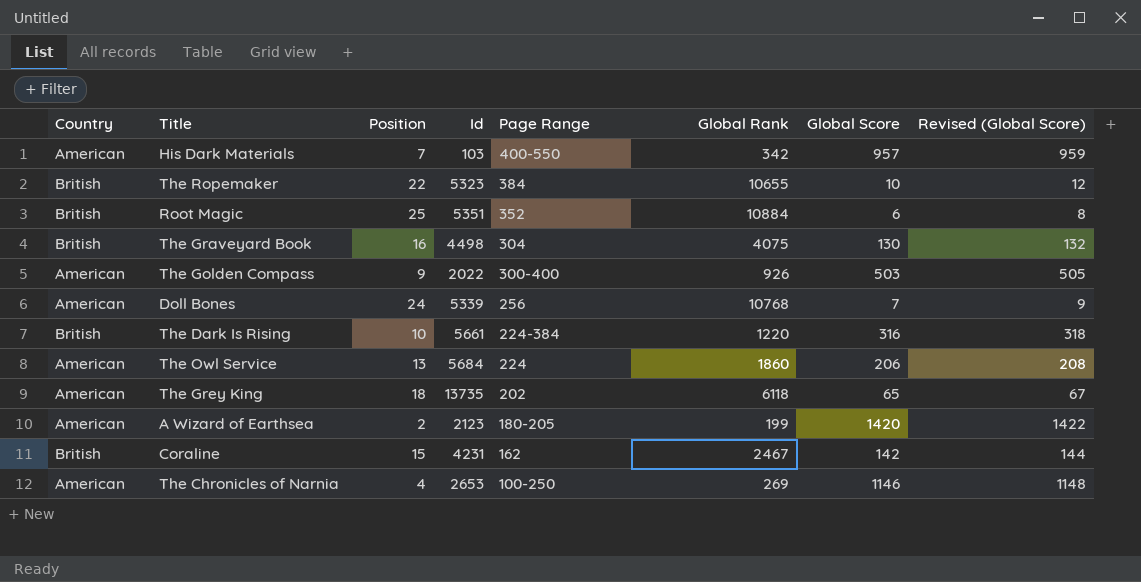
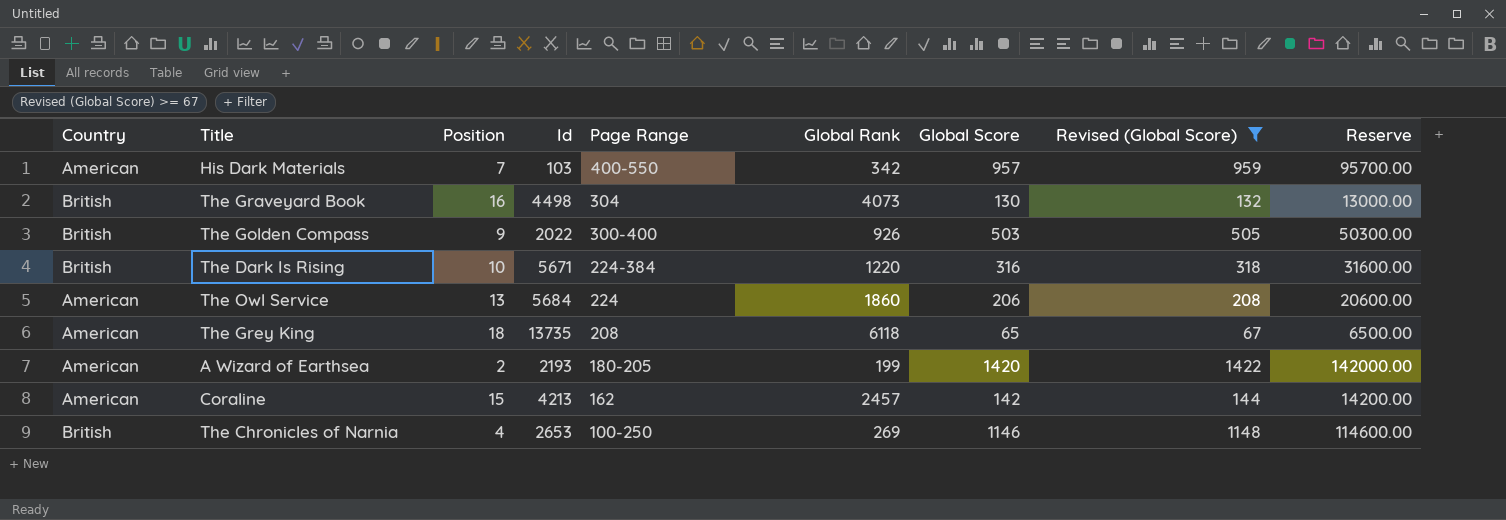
filter: none -> Revised (Global Score) >= 67
column Reserve | formula: none -> [Global Score] * 100
The Graveyard Book | Global Rank: 4075 -> 4073
The Golden Compass | Country: American -> British
The Dark Is Rising | Id: 5661 -> 5671
The Grey King | Page Range: 202 -> 208
A Wizard of Earthsea | Id: 2123 -> 2193
Coraline | Country: British -> American
Coraline | Id: 4231 -> 4213
Coraline | Global Rank: 2467 -> 2457
The Chronicles of Narnia | Country: American -> British

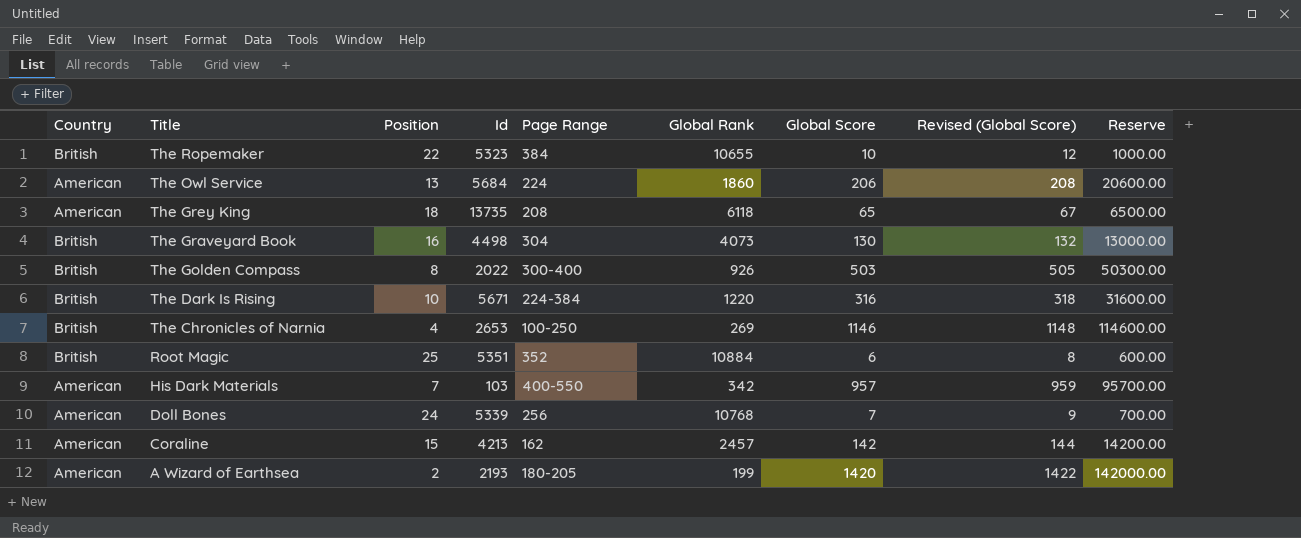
filter: Revised (Global Score) >= 67 -> none
row order: Page Range descending -> Title descending
The Golden Compass | Position: 9 -> 8

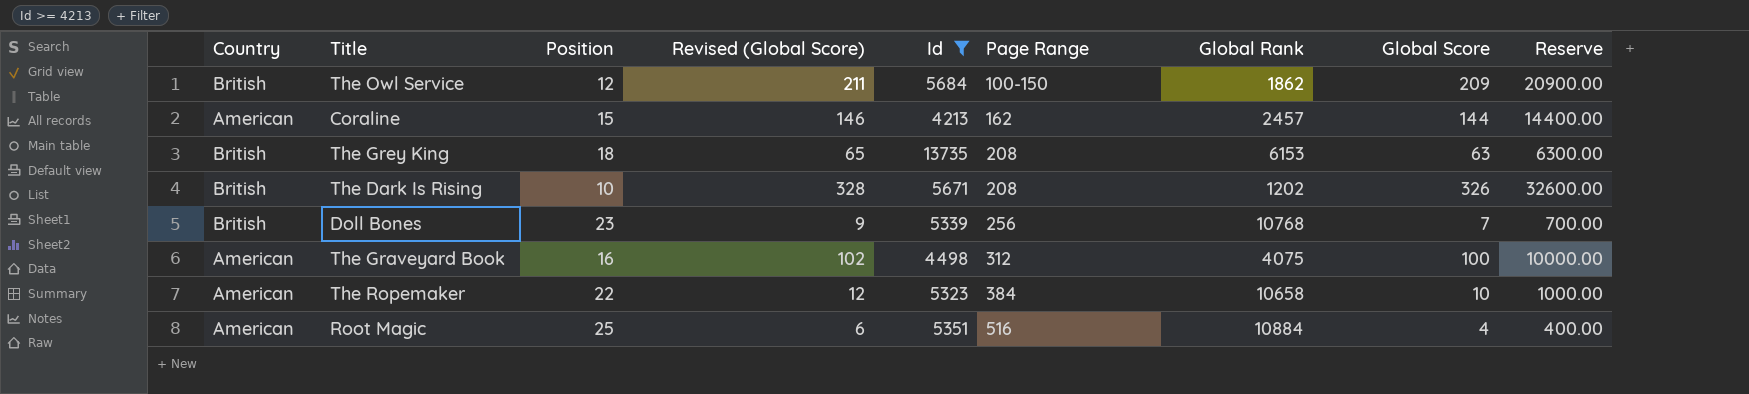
filter: none -> Id >= 4213
row order: Title descending -> Page Range ascending
column Revised (Global Score) | position: 8 -> 4
The Owl Service | Country: American -> British
The Owl Service | Position: 13 -> 12
The Owl Service | Revised (Global Score): 208 -> 211
The Owl Service | Page Range: 224 -> 100-150
The Owl Service | Global Rank: 1860 -> 1862
The Owl Service | Global Score: 206 -> 209
The Owl Service | Reserve: 20600.00 -> 20900.00
Coraline | Revised (Global Score): 144 -> 146
Coraline | Global Score: 142 -> 144
Coraline | Reserve: 14200.00 -> 14400.00
The Grey King | Country: American -> British
The Grey King | Revised (Global Score): 67 -> 65
The Grey King | Global Rank: 6118 -> 6153
The Grey King | Global Score: 65 -> 63
The Grey King | Reserve: 6500.00 -> 6300.00
The Dark Is Rising | Revised (Global Score): 318 -> 328
The Dark Is Rising | Page Range: 224-384 -> 208
The Dark Is Rising | Global Rank: 1220 -> 1202
The Dark Is Rising | Global Score: 316 -> 326
The Dark Is Rising | Reserve: 31600.00 -> 32600.00
Doll Bones | Country: American -> British
Doll Bones | Position: 24 -> 23
The Graveyard Book | Country: British -> American
The Graveyard Book | Revised (Global Score): 132 -> 102
The Graveyard Book | Page Range: 304 -> 312
The Graveyard Book | Global Rank: 4073 -> 4075
The Graveyard Book | Global Score: 130 -> 100
The Graveyard Book | Reserve: 13000.00 -> 10000.00
The Ropemaker | Country: British -> American
The Ropemaker | Global Rank: 10655 -> 10658
Root Magic | Country: British -> American
Root Magic | Revised (Global Score): 8 -> 6
Root Magic | Page Range: 352 -> 516
Root Magic | Global Score: 6 -> 4
Root Magic | Reserve: 600.00 -> 400.00

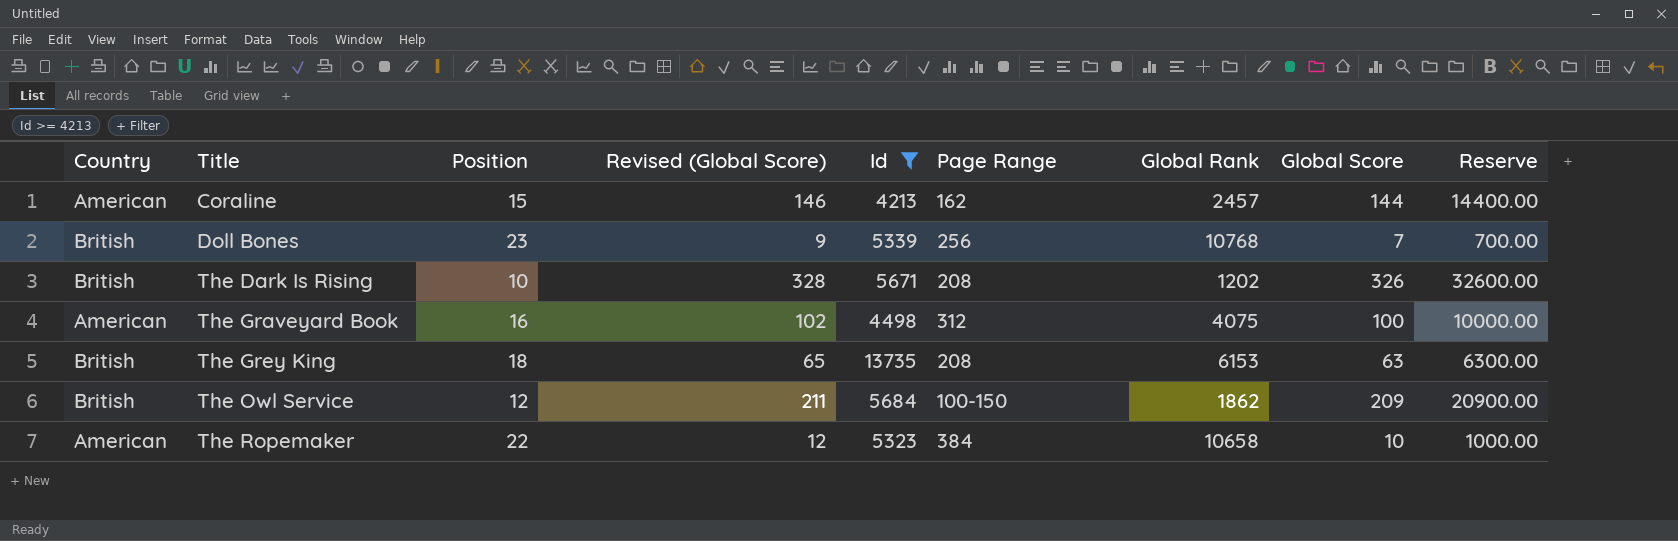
row order: Page Range ascending -> Title ascending
row Root Magic: American | 25 | 6 | 5351 | 516 | 10884 | 4 | 400.00 -> none

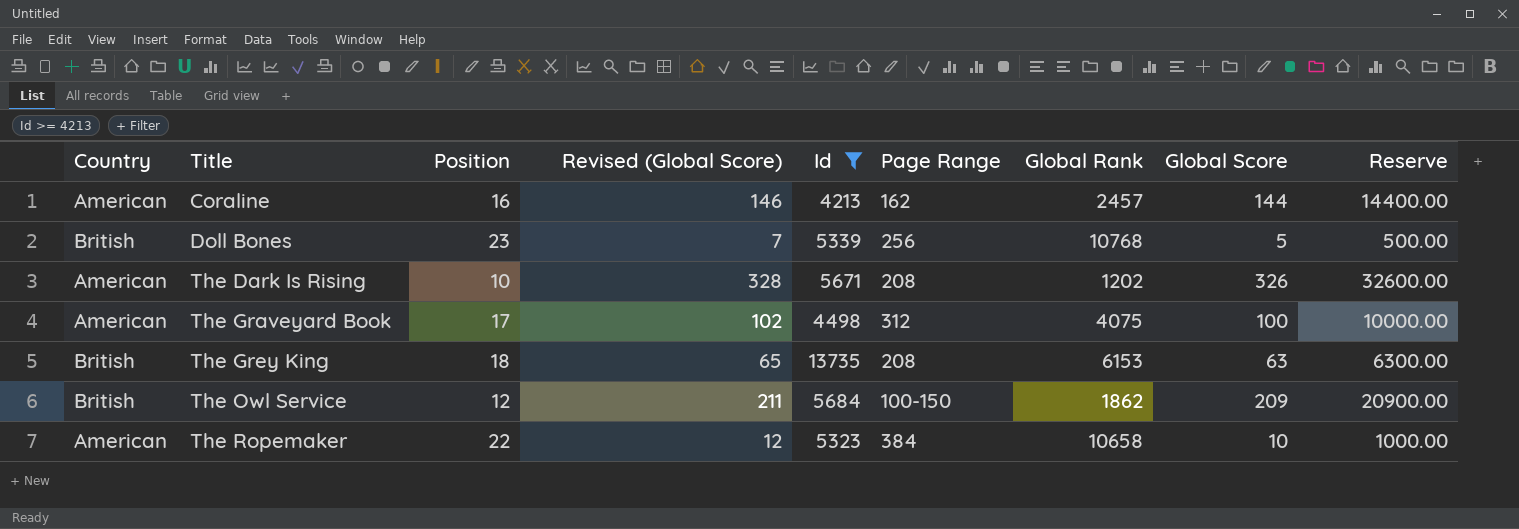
Coraline | Position: 15 -> 16
Doll Bones | Revised (Global Score): 9 -> 7
Doll Bones | Global Score: 7 -> 5
Doll Bones | Reserve: 700.00 -> 500.00
The Dark Is Rising | Country: British -> American
The Graveyard Book | Position: 16 -> 17

